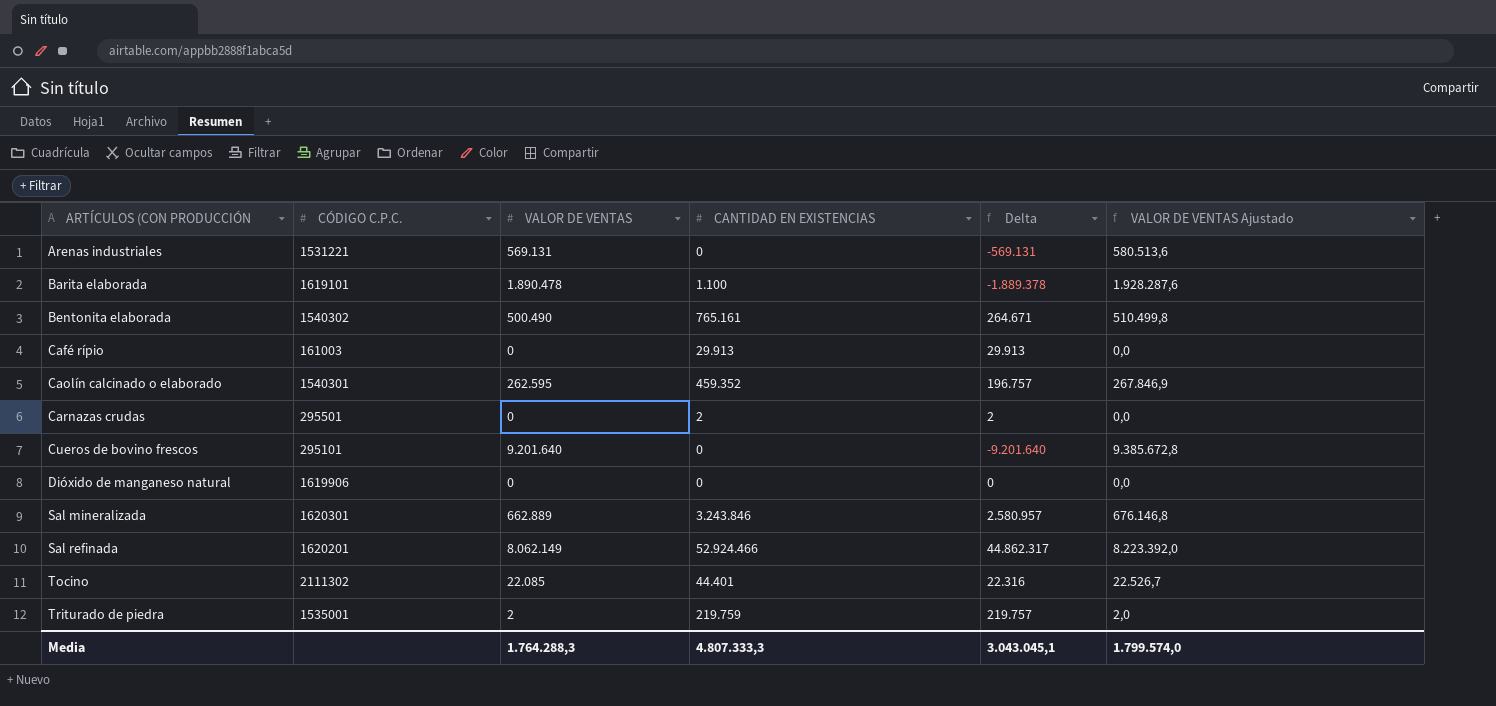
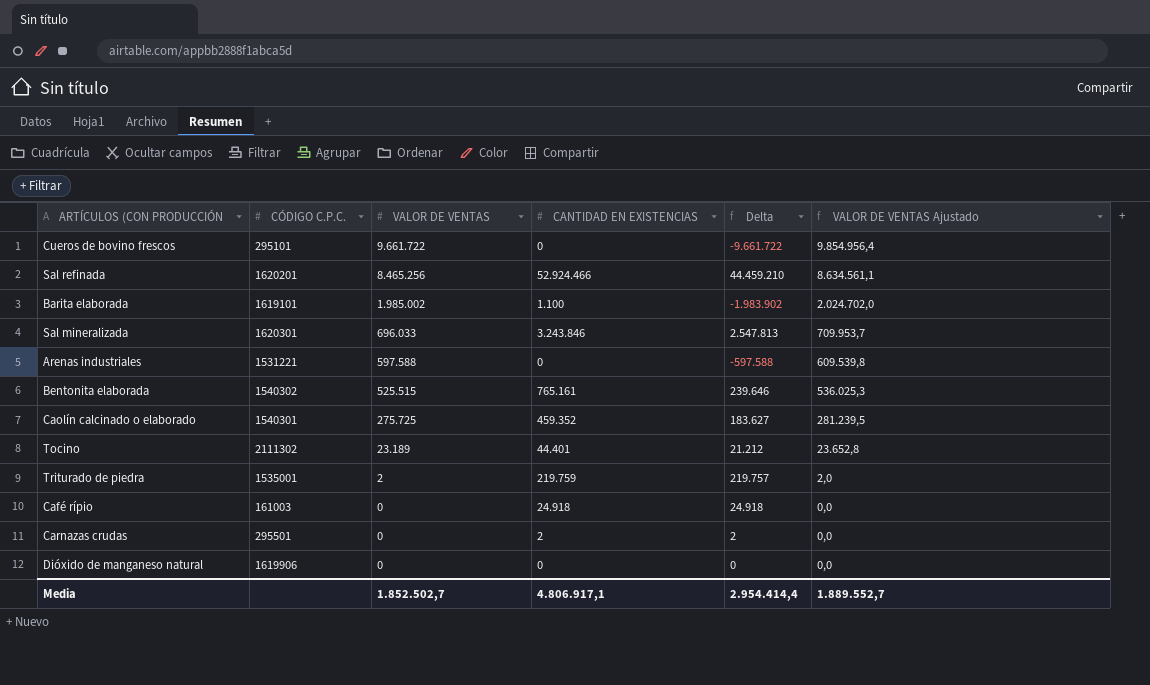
row order: ARTÍCULOS (CON PRODUCCIÓN ascending -> VALOR DE VENTAS descending
Cueros de bovino frescos | VALOR DE VENTAS: 9.201.640 -> 9.661.722
Cueros de bovino frescos | Delta: -9.201.640 -> -9.661.722
Cueros de bovino frescos | VALOR DE VENTAS Ajustado: 9.385.672,8 -> 9.854.956,4
Sal refinada | VALOR DE VENTAS: 8.062.149 -> 8.465.256
Sal refinada | Delta: 44.862.317 -> 44.459.210
Sal refinada | VALOR DE VENTAS Ajustado: 8.223.392,0 -> 8.634.561,1
Barita elaborada | VALOR DE VENTAS: 1.890.478 -> 1.985.002
Barita elaborada | Delta: -1.889.378 -> -1.983.902
Barita elaborada | VALOR DE VENTAS Ajustado: 1.928.287,6 -> 2.024.702,0
Sal mineralizada | VALOR DE VENTAS: 662.889 -> 696.033
Sal mineralizada | Delta: 2.580.957 -> 2.547.813
Sal mineralizada | VALOR DE VENTAS Ajustado: 676.146,8 -> 709.953,7
Arenas industriales | VALOR DE VENTAS: 569.131 -> 597.588
Arenas industriales | Delta: -569.131 -> -597.588
Arenas industriales | VALOR DE VENTAS Ajustado: 580.513,6 -> 609.539,8
Bentonita elaborada | VALOR DE VENTAS: 500.490 -> 525.515
Bentonita elaborada | Delta: 264.671 -> 239.646
Bentonita elaborada | VALOR DE VENTAS Ajustado: 510.499,8 -> 536.025,3
Caolín calcinado o elaborado | VALOR DE VENTAS: 262.595 -> 275.725
Caolín calcinado o elaborado | Delta: 196.757 -> 183.627
Caolín calcinado o elaborado | VALOR DE VENTAS Ajustado: 267.846,9 -> 281.239,5
Tocino | VALOR DE VENTAS: 22.085 -> 23.189
Tocino | Delta: 22.316 -> 21.212
Tocino | VALOR DE VENTAS Ajustado: 22.526,7 -> 23.652,8
Café rípio | CANTIDAD EN EXISTENCIAS: 29.913 -> 24.918
Café rípio | Delta: 29.913 -> 24.918
Media | VALOR DE VENTAS: 1.764.288,3 -> 1.852.502,7
Media | CANTIDAD EN EXISTENCIAS: 4.807.333,3 -> 4.806.917,1
Media | Delta: 3.043.045,1 -> 2.954.414,4
Media | VALOR DE VENTAS Ajustado: 1.799.574,0 -> 1.889.552,7

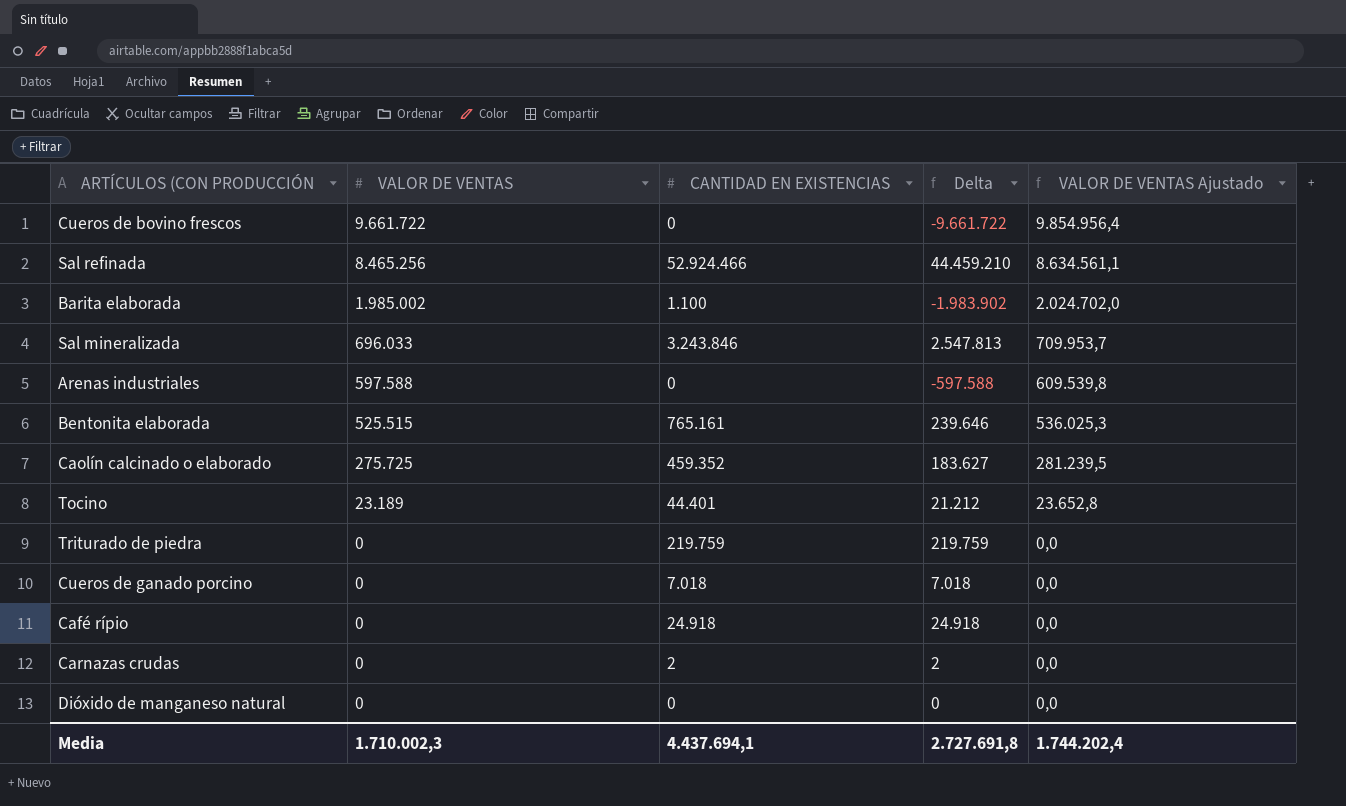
column CÓDIGO C.P.C. | position: 2 -> none
Triturado de piedra | VALOR DE VENTAS: 2 -> 0
Triturado de piedra | Delta: 219.757 -> 219.759
Triturado de piedra | VALOR DE VENTAS Ajustado: 2,0 -> 0,0
row Cueros de ganado porcino: none -> 0 | 7.018 | 7.018 | 0,0
Media | VALOR DE VENTAS: 1.852.502,7 -> 1.710.002,3
Media | CANTIDAD EN EXISTENCIAS: 4.806.917,1 -> 4.437.694,1
Media | Delta: 2.954.414,4 -> 2.727.691,8
Media | VALOR DE VENTAS Ajustado: 1.889.552,7 -> 1.744.202,4

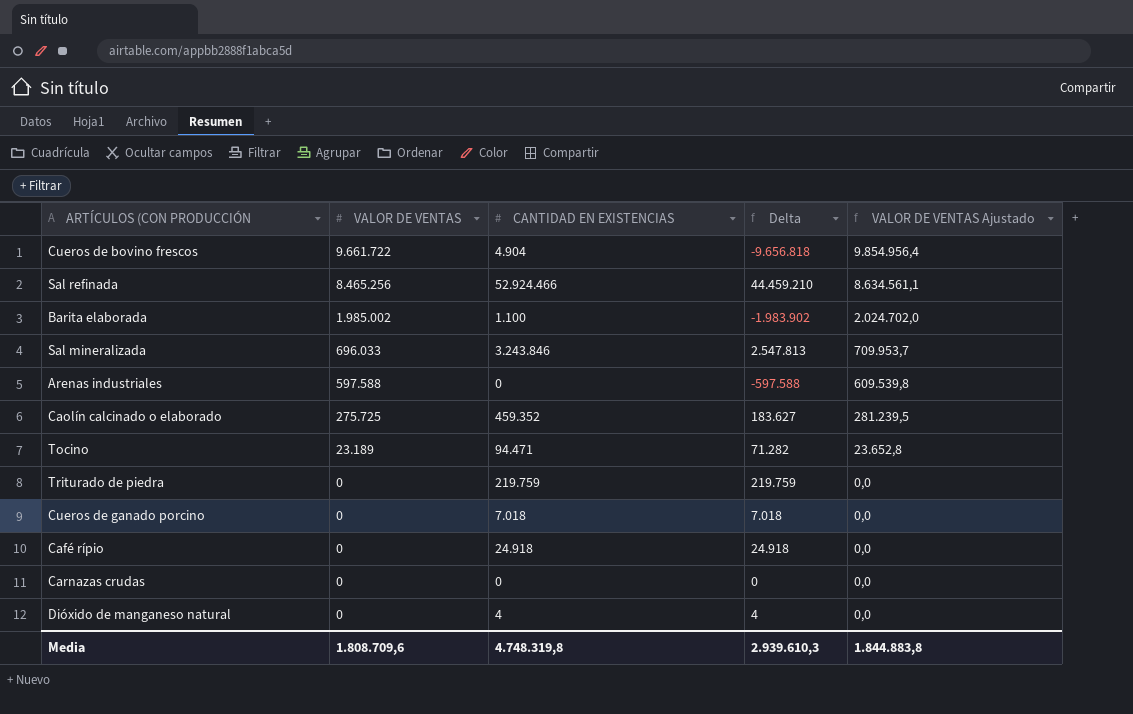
row Bentonita elaborada: 525.515 | 765.161 | 239.646 | 536.025,3 -> none
Cueros de bovino frescos | CANTIDAD EN EXISTENCIAS: 0 -> 4.904
Cueros de bovino frescos | Delta: -9.661.722 -> -9.656.818
Tocino | CANTIDAD EN EXISTENCIAS: 44.401 -> 94.471
Tocino | Delta: 21.212 -> 71.282
Carnazas crudas | CANTIDAD EN EXISTENCIAS: 2 -> 0
Carnazas crudas | Delta: 2 -> 0
Dióxido de manganeso natural | CANTIDAD EN EXISTENCIAS: 0 -> 4
Dióxido de manganeso natural | Delta: 0 -> 4
Media | VALOR DE VENTAS: 1.710.002,3 -> 1.808.709,6
Media | CANTIDAD EN EXISTENCIAS: 4.437.694,1 -> 4.748.319,8
Media | Delta: 2.727.691,8 -> 2.939.610,3
Media | VALOR DE VENTAS Ajustado: 1.744.202,4 -> 1.844.883,8

